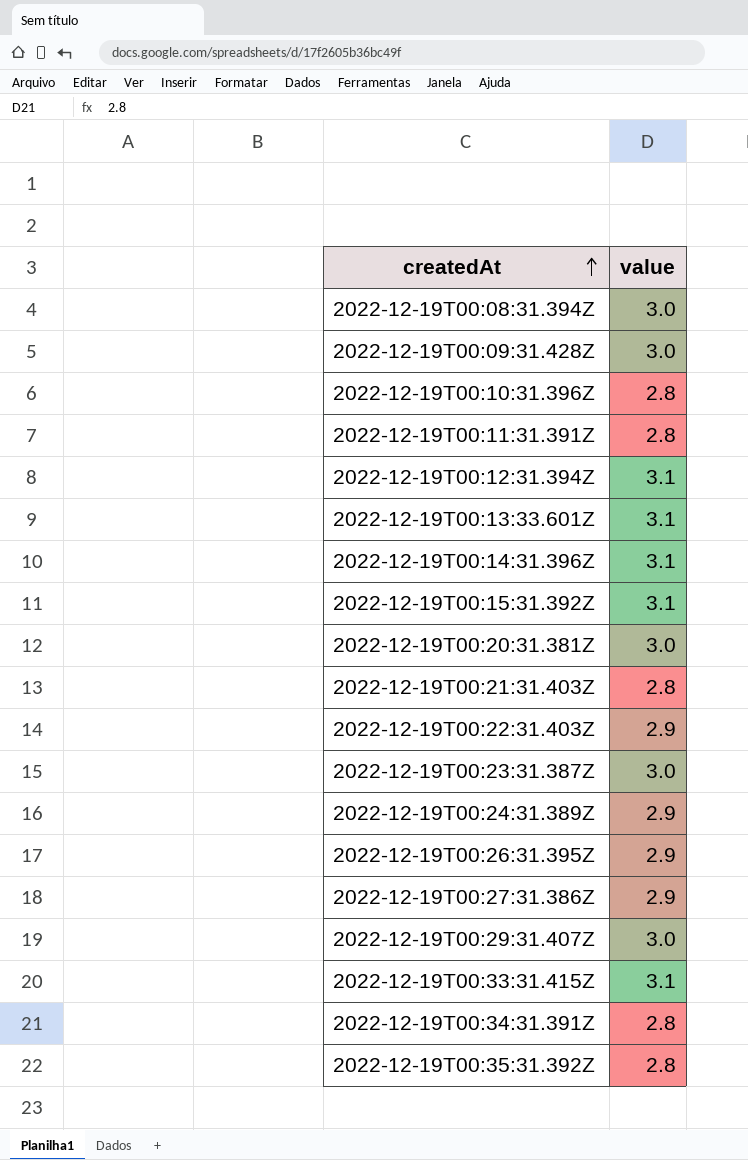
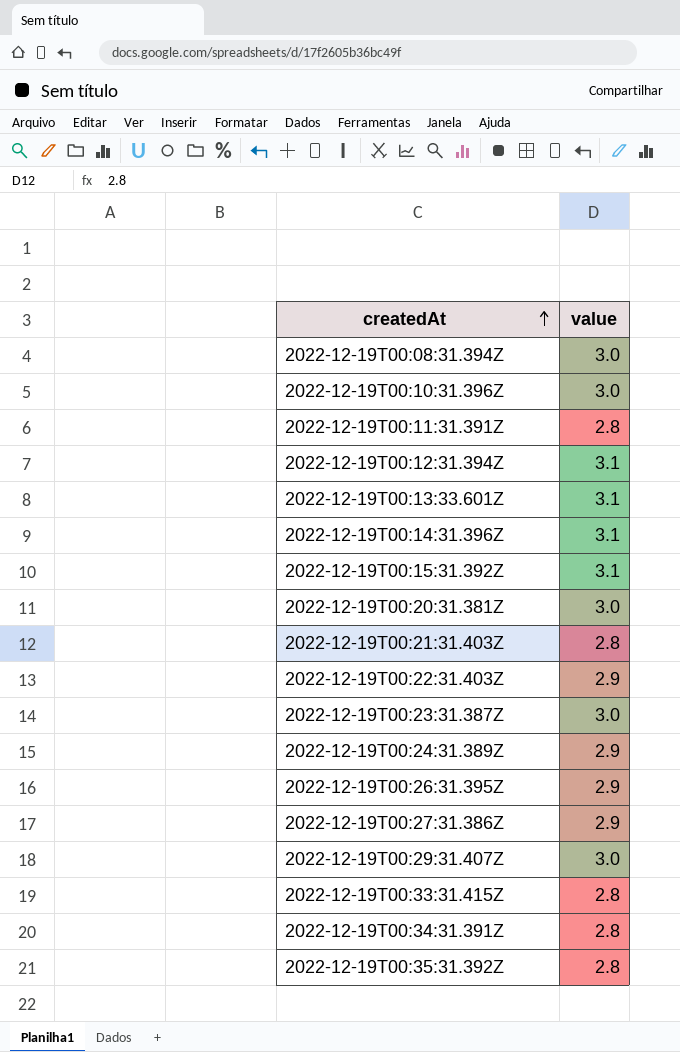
row 2022-12-19T00:09:31.428Z: 3.0 -> none
2022-12-19T00:10:31.396Z | value: 2.8 -> 3.0
2022-12-19T00:33:31.415Z | value: 3.1 -> 2.8

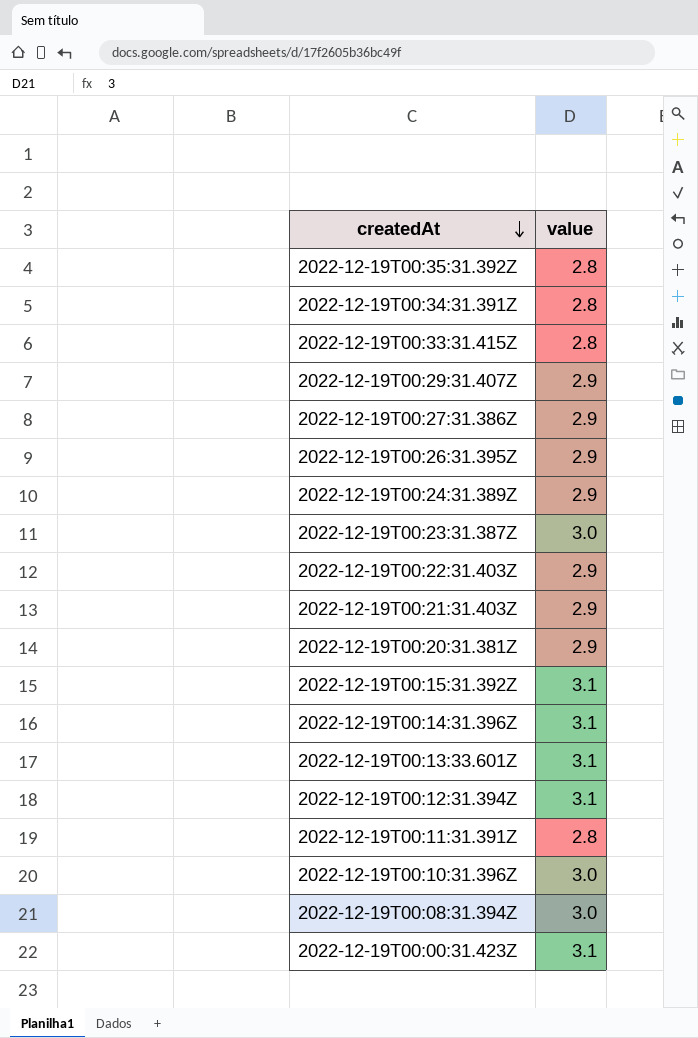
row order: createdAt ascending -> createdAt descending
2022-12-19T00:29:31.407Z | value: 3.0 -> 2.9
2022-12-19T00:21:31.403Z | value: 2.8 -> 2.9
2022-12-19T00:20:31.381Z | value: 3.0 -> 2.9
row 2022-12-19T00:00:31.423Z: none -> 3.1

